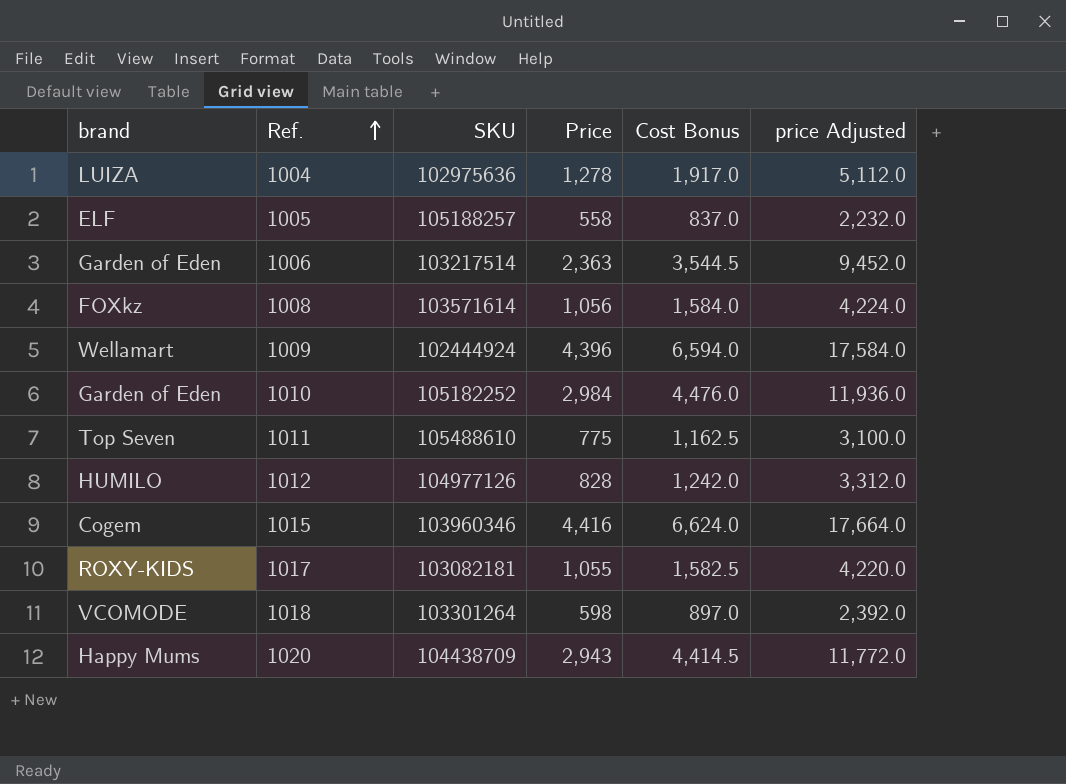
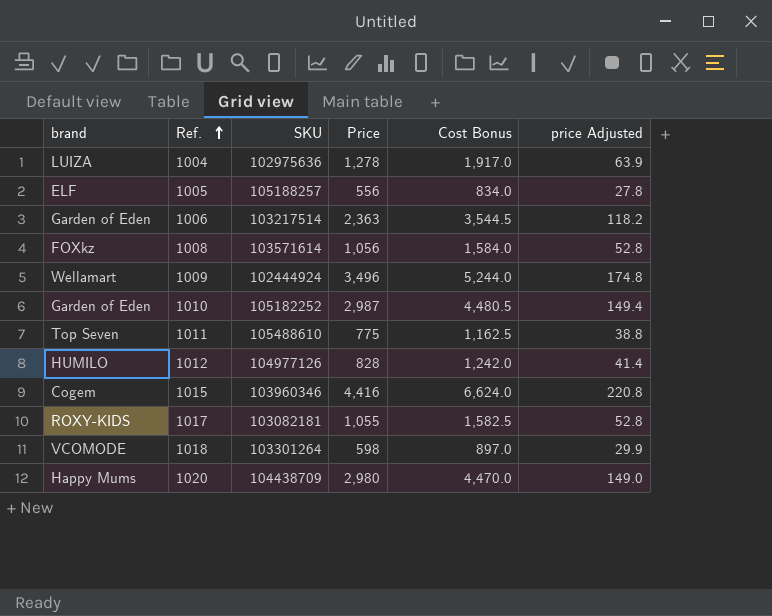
column price Adjusted | formula: [Price] * 4 -> [Price] * 0.05
1005 | Price: 558 -> 556
1005 | Cost Bonus: 837.0 -> 834.0
1009 | Price: 4,396 -> 3,496
1009 | Cost Bonus: 6,594.0 -> 5,244.0
1010 | Price: 2,984 -> 2,987
1010 | Cost Bonus: 4,476.0 -> 4,480.5
1020 | Price: 2,943 -> 2,980
1020 | Cost Bonus: 4,414.5 -> 4,470.0

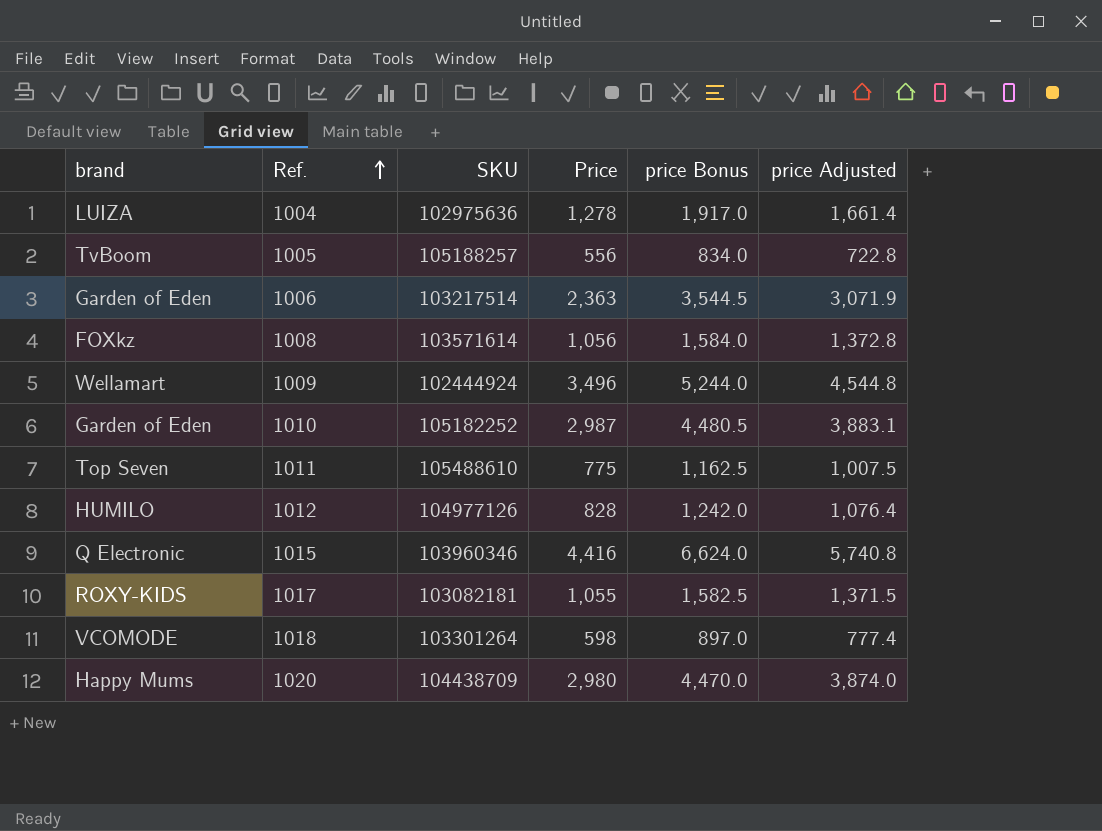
column name: Cost Bonus -> price Bonus
column price Adjusted | formula: [Price] * 0.05 -> [Price] * 1.3
1005 | brand: ELF -> TvBoom
1015 | brand: Cogem -> Q Electronic

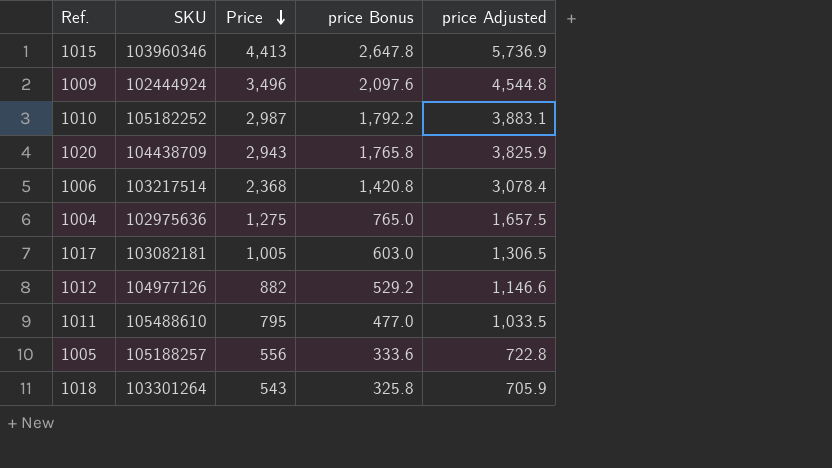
row order: Ref. ascending -> Price descending
column brand | position: 1 -> none
column price Bonus | formula: [Price] * 1.5 -> [Price] * 0.6
row 1008: FOXkz | 103571614 | 1,056 | 1,584.0 | 1,372.8 -> none
1015 | Price: 4,416 -> 4,413
1015 | price Adjusted: 5,740.8 -> 5,736.9
1020 | Price: 2,980 -> 2,943
1020 | price Adjusted: 3,874.0 -> 3,825.9
1006 | Price: 2,363 -> 2,368
1006 | price Adjusted: 3,071.9 -> 3,078.4
1004 | Price: 1,278 -> 1,275
1004 | price Adjusted: 1,661.4 -> 1,657.5
1017 | Price: 1,055 -> 1,005
1017 | price Adjusted: 1,371.5 -> 1,306.5
1012 | Price: 828 -> 882
1012 | price Adjusted: 1,076.4 -> 1,146.6
1011 | Price: 775 -> 795
1011 | price Adjusted: 1,007.5 -> 1,033.5
1018 | Price: 598 -> 543
1018 | price Adjusted: 777.4 -> 705.9

